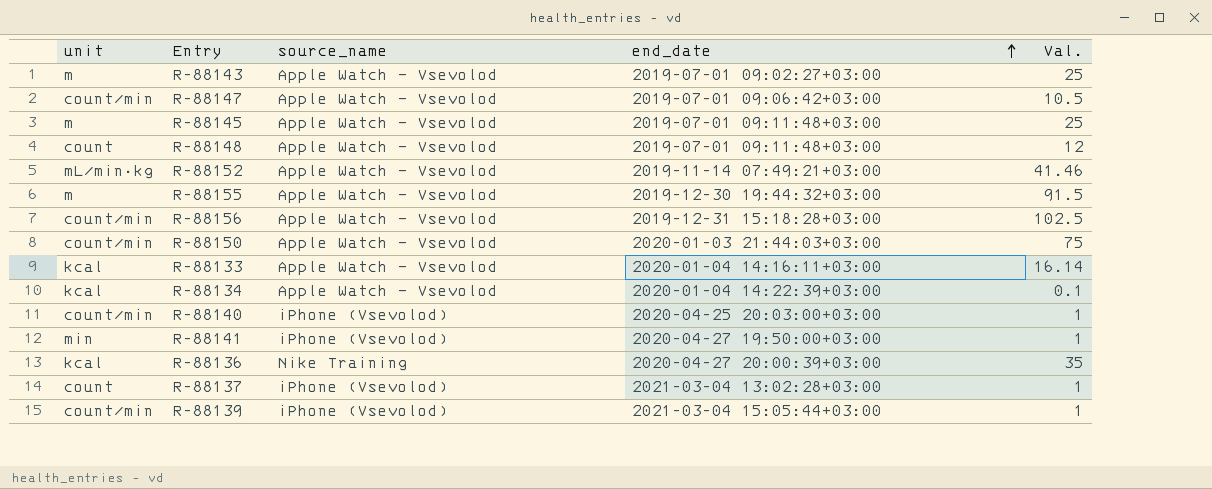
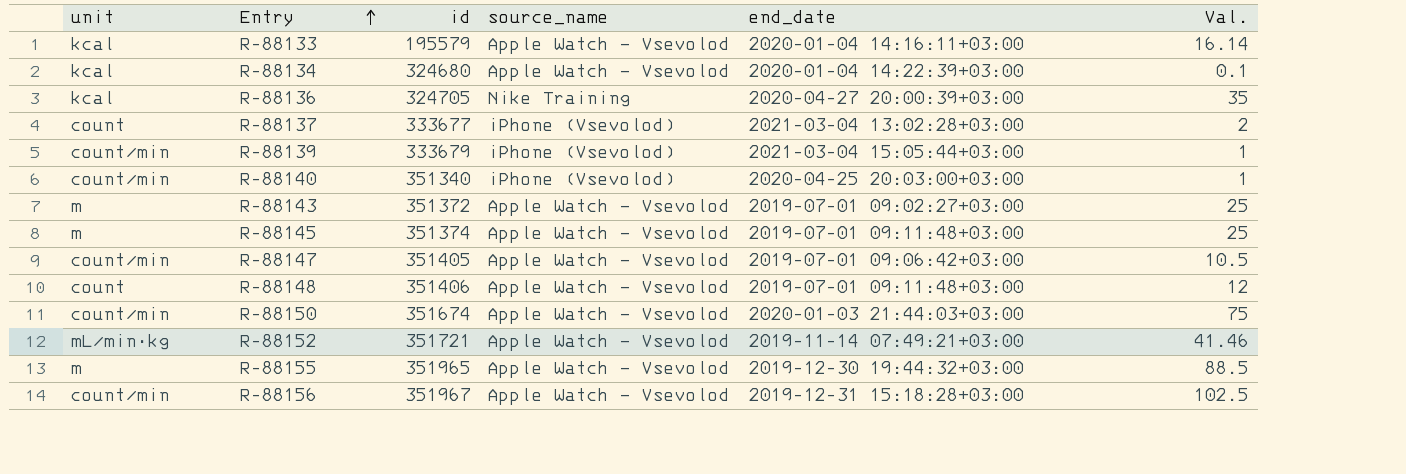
row order: end_date ascending -> Entry ascending
column id | position: none -> 3
row R-88141: min | iPhone (Vsevolod) | 2020-04-27 19:50:00+03:00 | 1 -> none
R-88137 | Val.: 1 -> 2
R-88155 | Val.: 91.5 -> 88.5

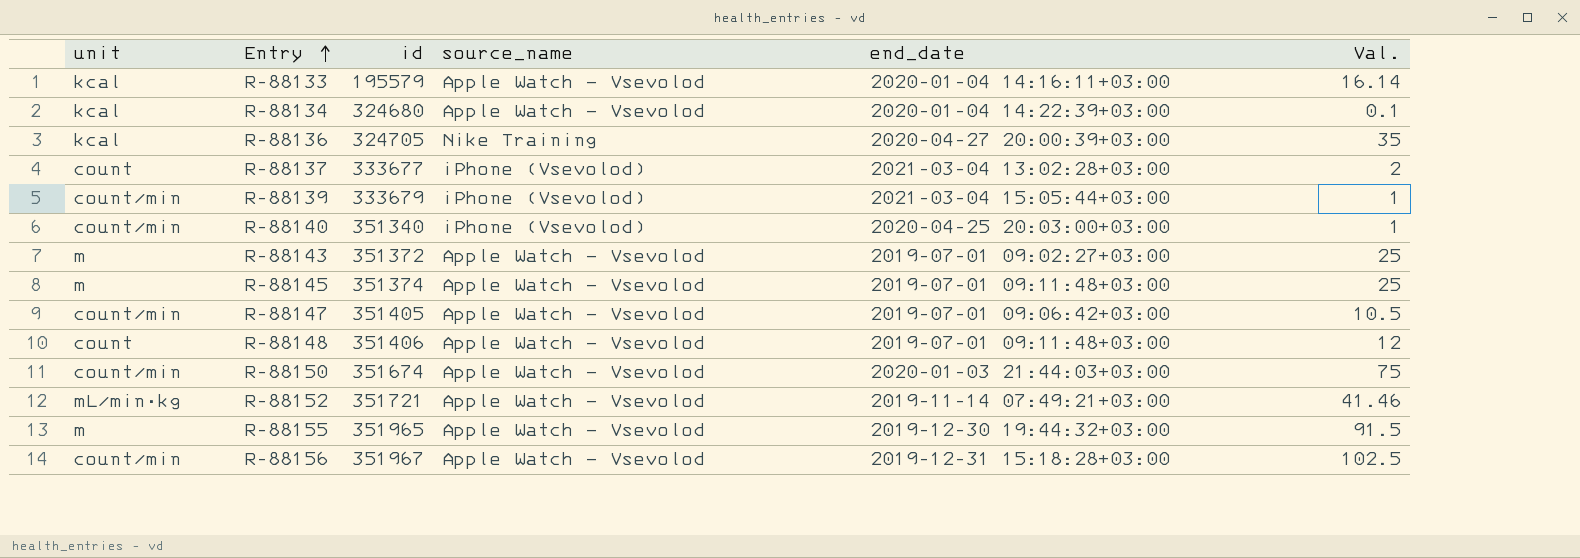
R-88155 | Val.: 88.5 -> 91.5

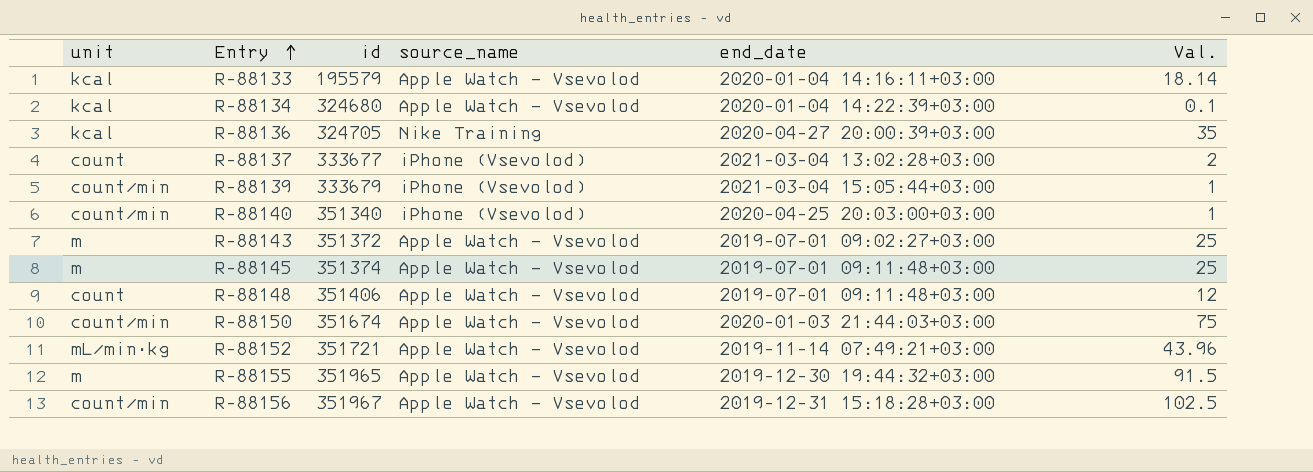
row R-88147: count/min | 351405 | Apple Watch — Vsevolod | 2019-07-01 09:06:42+03:00 | 10.5 -> none
R-88133 | Val.: 16.14 -> 18.14
R-88152 | Val.: 41.46 -> 43.96

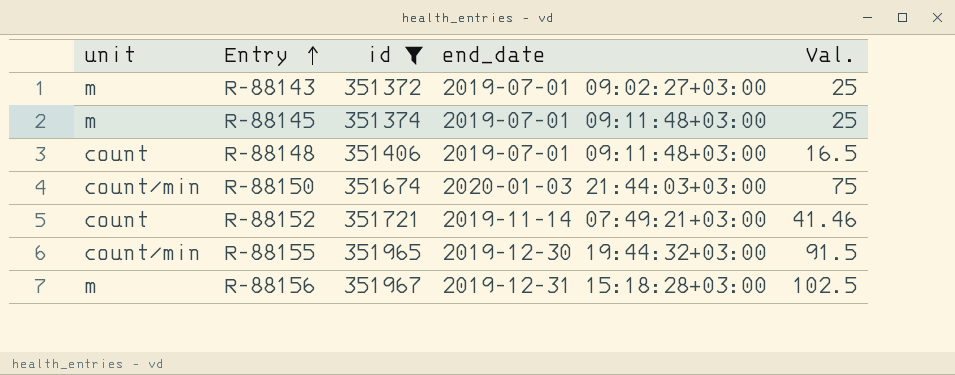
filter: none -> id >= 351372
column source_name | position: 4 -> none
R-88148 | Val.: 12 -> 16.5
R-88152 | unit: mL/min·kg -> count
R-88152 | Val.: 43.96 -> 41.46
R-88155 | unit: m -> count/min
R-88156 | unit: count/min -> m

